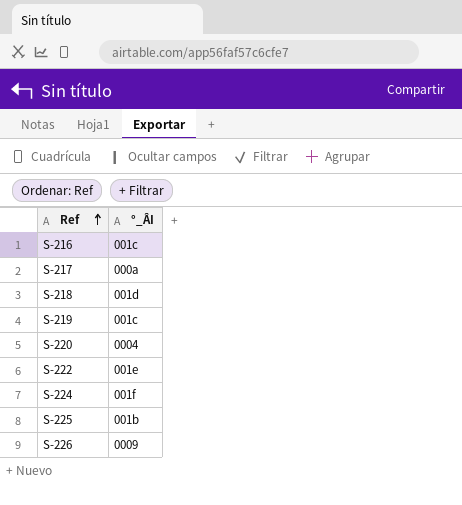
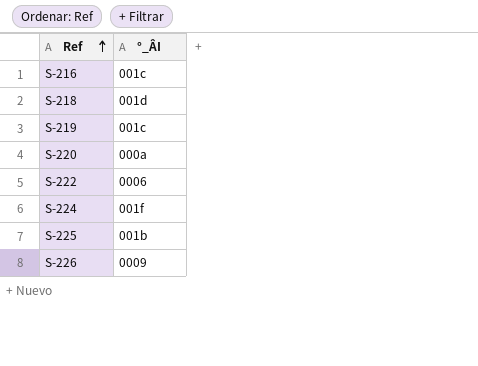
row S-217: 000a -> none
S-220 | °_ÂI: 0004 -> 000a
S-222 | °_ÂI: 001e -> 0006

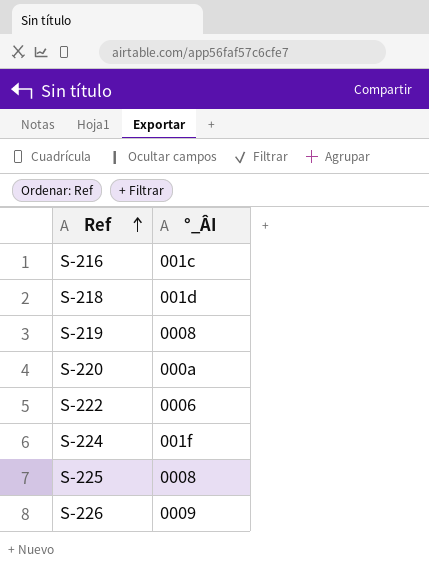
S-219 | °_ÂI: 001c -> 0008
S-225 | °_ÂI: 001b -> 0008

